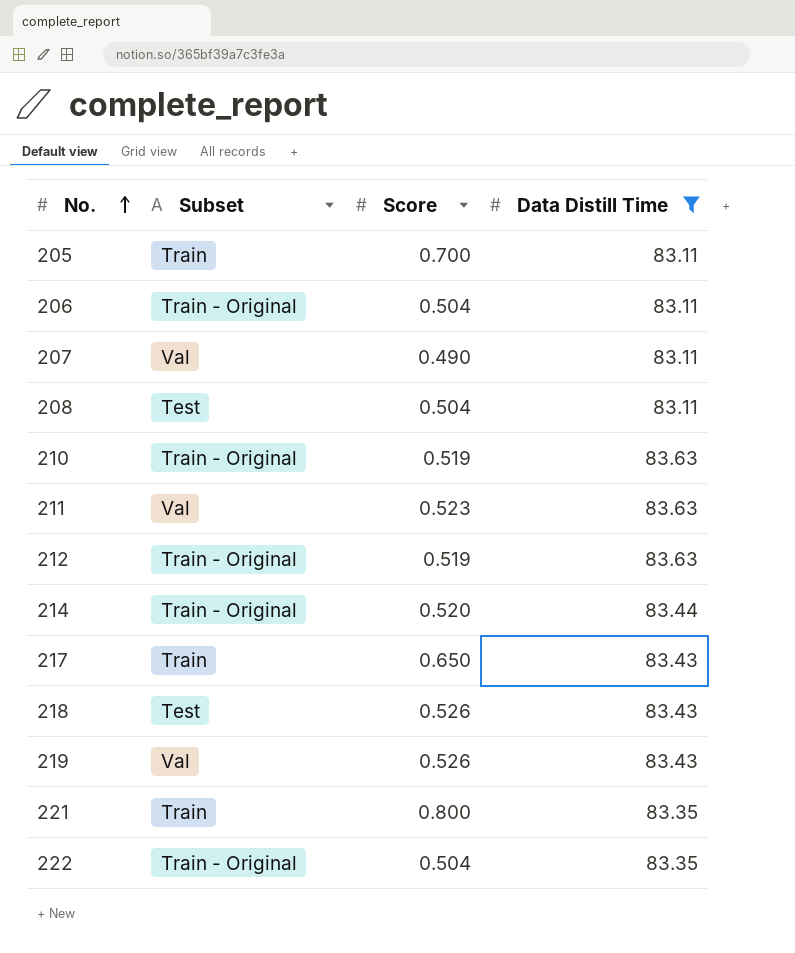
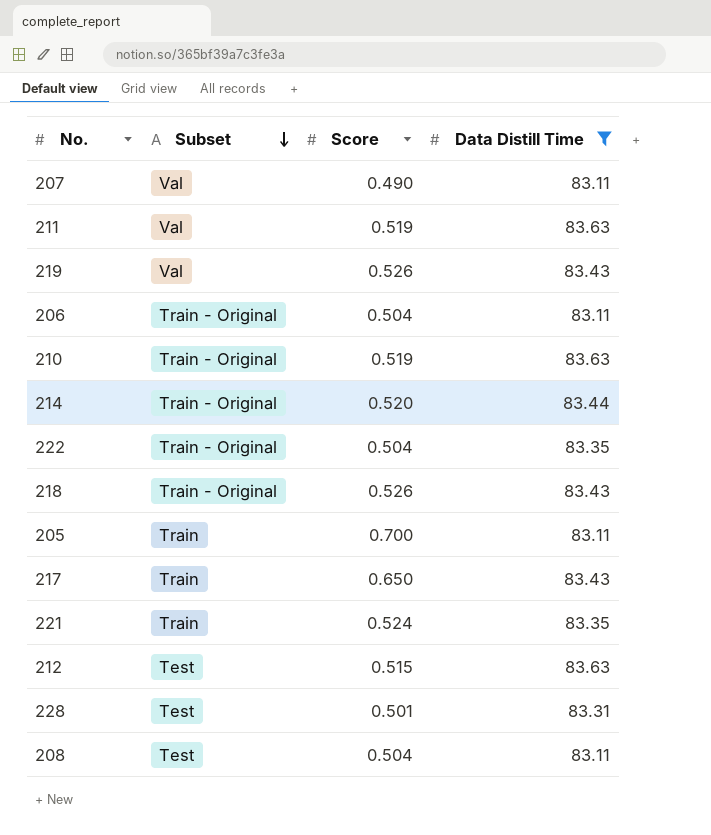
row order: No. ascending -> Subset descending
211 | Score: 0.523 -> 0.519
218 | Subset: Test -> Train - Original
221 | Score: 0.800 -> 0.524
212 | Subset: Train - Original -> Test
212 | Score: 0.519 -> 0.515
row 228: none -> Test | 0.501 | 83.31

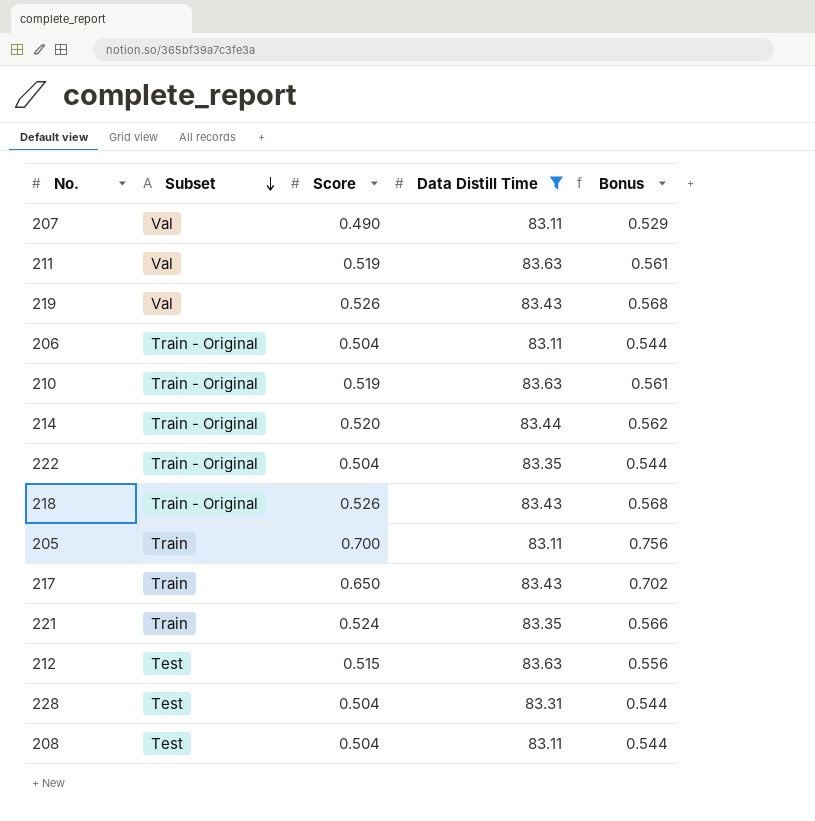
column Bonus | formula: none -> [Score] * 1.08
228 | Score: 0.501 -> 0.504

